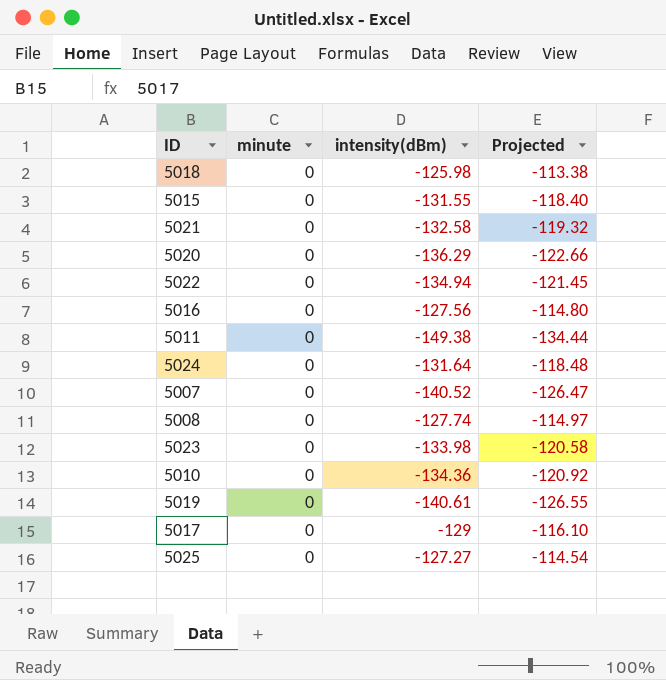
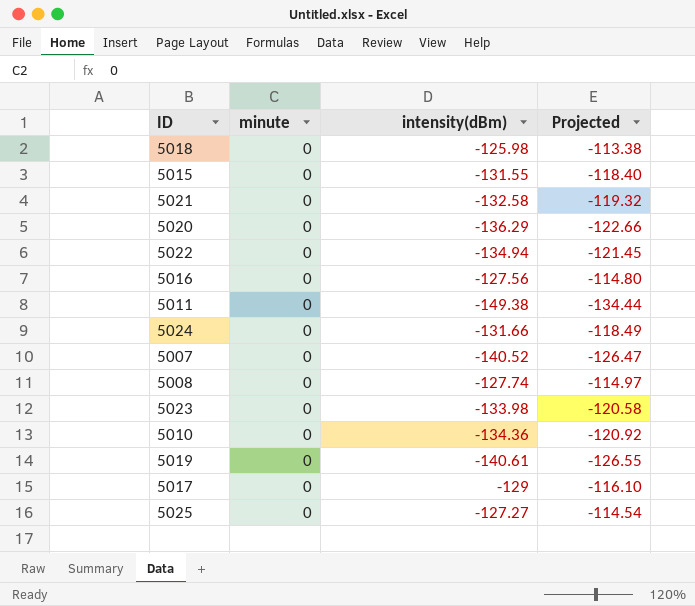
5024 | intensity(dBm): -131.64 -> -131.66
5024 | Projected: -118.48 -> -118.49

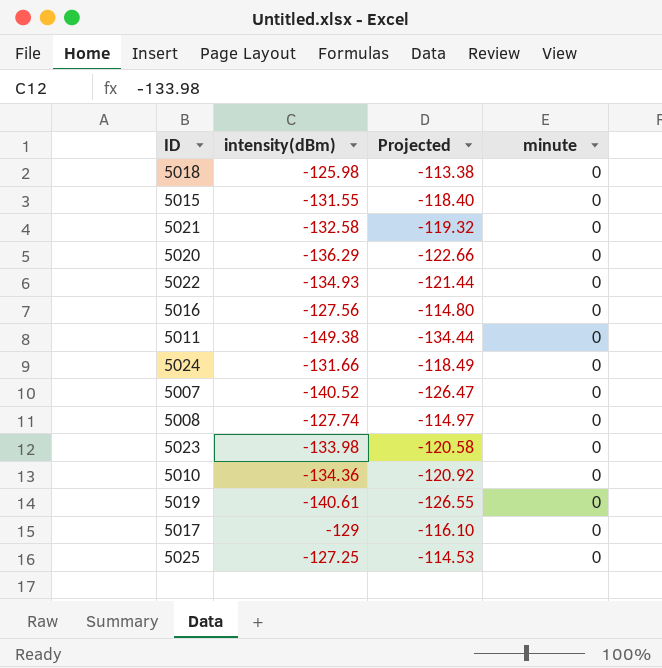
column minute | position: 2 -> 4
5022 | intensity(dBm): -134.94 -> -134.93
5022 | Projected: -121.45 -> -121.44
5025 | intensity(dBm): -127.27 -> -127.25
5025 | Projected: -114.54 -> -114.53

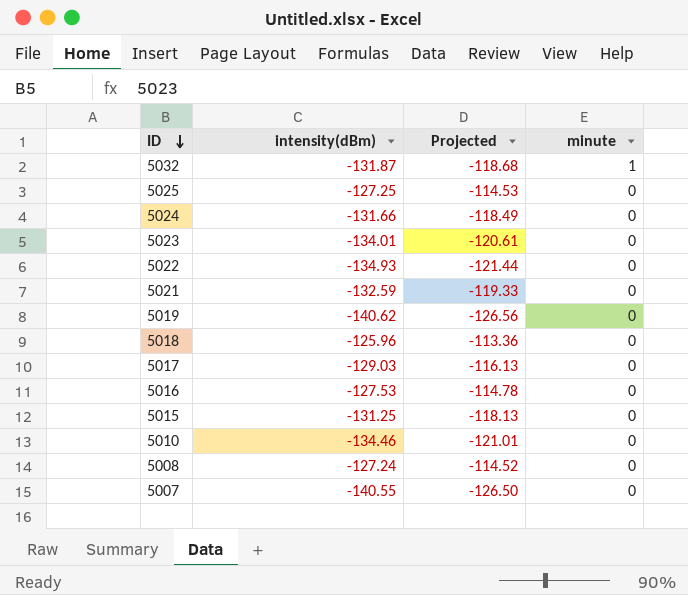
row order: none -> ID descending
row 5020: -136.29 | -122.66 | 0 -> none
row 5011: -149.38 | -134.44 | 0 -> none
row 5032: none -> -131.87 | -118.68 | 1
5023 | intensity(dBm): -133.98 -> -134.01
5023 | Projected: -120.58 -> -120.61
5021 | intensity(dBm): -132.58 -> -132.59
5021 | Projected: -119.32 -> -119.33
5019 | intensity(dBm): -140.61 -> -140.62
5019 | Projected: -126.55 -> -126.56
5018 | intensity(dBm): -125.98 -> -125.96
5018 | Projected: -113.38 -> -113.36
5017 | intensity(dBm): -129 -> -129.03
5017 | Projected: -116.10 -> -116.13
5016 | intensity(dBm): -127.56 -> -127.53
5016 | Projected: -114.80 -> -114.78
5015 | intensity(dBm): -131.55 -> -131.25
5015 | Projected: -118.40 -> -118.13
5010 | intensity(dBm): -134.36 -> -134.46
5010 | Projected: -120.92 -> -121.01
5008 | intensity(dBm): -127.74 -> -127.24
5008 | Projected: -114.97 -> -114.52
5007 | intensity(dBm): -140.52 -> -140.55
5007 | Projected: -126.47 -> -126.50

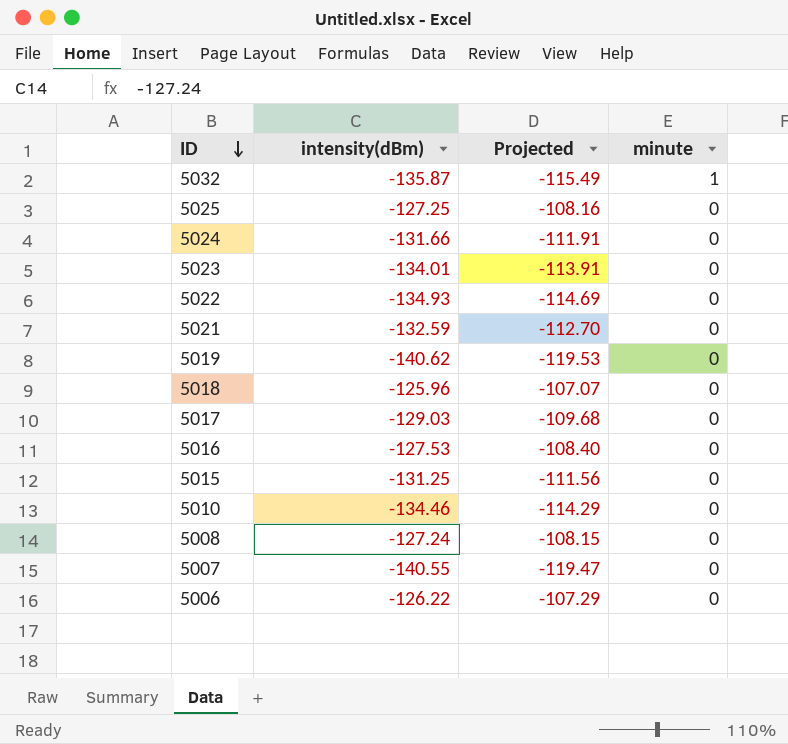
column Projected | formula: [intensity(dBm)] * 0.9 -> [intensity(dBm)] * 0.85
5032 | intensity(dBm): -131.87 -> -135.87
row 5006: none -> -126.22 | -107.29 | 0

